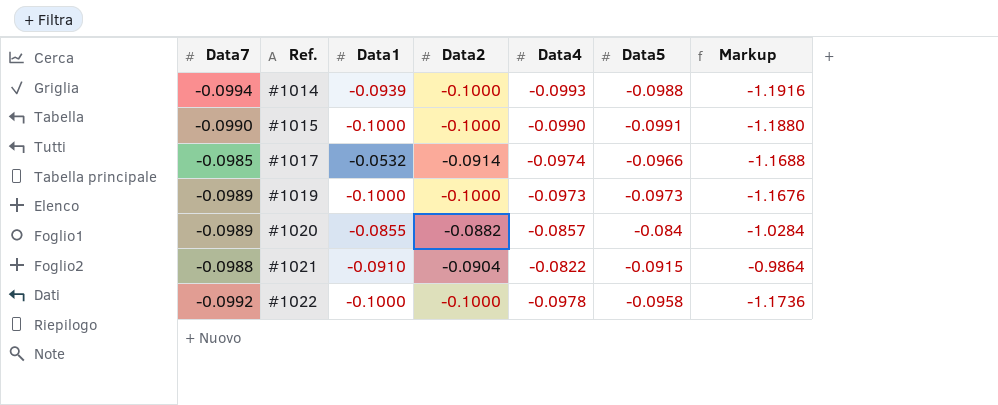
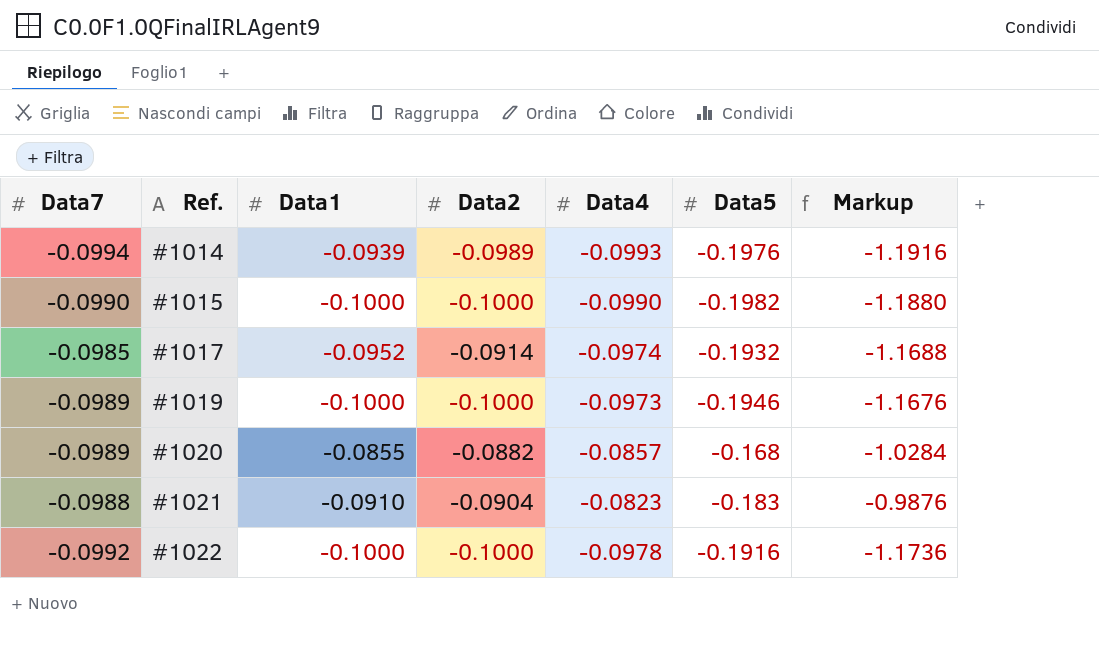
#1014 | Data2: -0.1000 -> -0.0989
#1014 | Data5: -0.0988 -> -0.1976
#1015 | Data5: -0.0991 -> -0.1982
#1017 | Data1: -0.0532 -> -0.0952
#1017 | Data5: -0.0966 -> -0.1932
#1019 | Data5: -0.0973 -> -0.1946
#1020 | Data5: -0.084 -> -0.168
#1021 | Data4: -0.0822 -> -0.0823
#1021 | Data5: -0.0915 -> -0.183
#1021 | Markup: -0.9864 -> -0.9876
#1022 | Data5: -0.0958 -> -0.1916

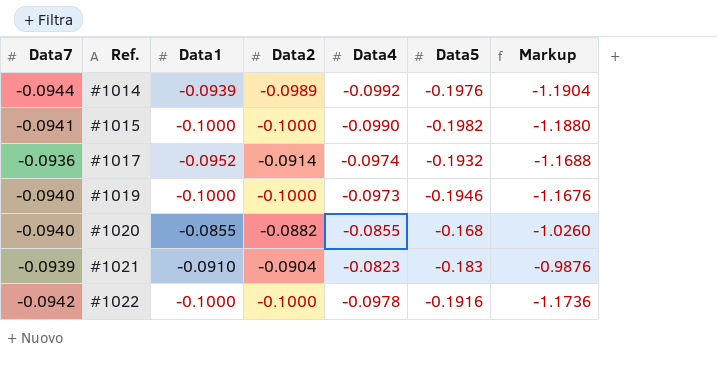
#1014 | Data7: -0.0994 -> -0.0944
#1014 | Data4: -0.0993 -> -0.0992
#1014 | Markup: -1.1916 -> -1.1904
#1015 | Data7: -0.0990 -> -0.0941
#1017 | Data7: -0.0985 -> -0.0936
#1019 | Data7: -0.0989 -> -0.0940
#1020 | Data7: -0.0989 -> -0.0940
#1020 | Data4: -0.0857 -> -0.0855
#1020 | Markup: -1.0284 -> -1.0260
#1021 | Data7: -0.0988 -> -0.0939
#1022 | Data7: -0.0992 -> -0.0942

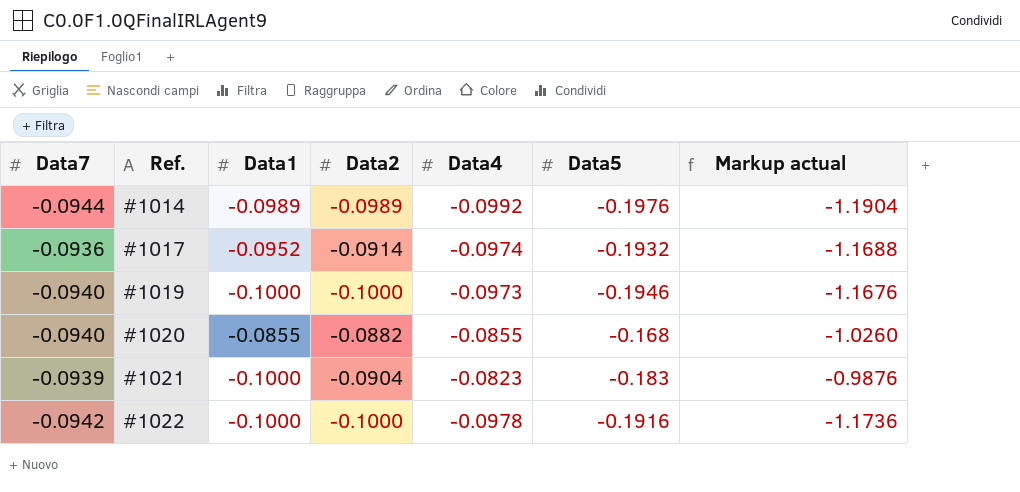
column name: Markup -> Markup actual
row #1015: -0.0941 | -0.1000 | -0.1000 | -0.0990 | -0.1982 | -1.1880 -> none
#1014 | Data1: -0.0939 -> -0.0989
#1021 | Data1: -0.0910 -> -0.1000

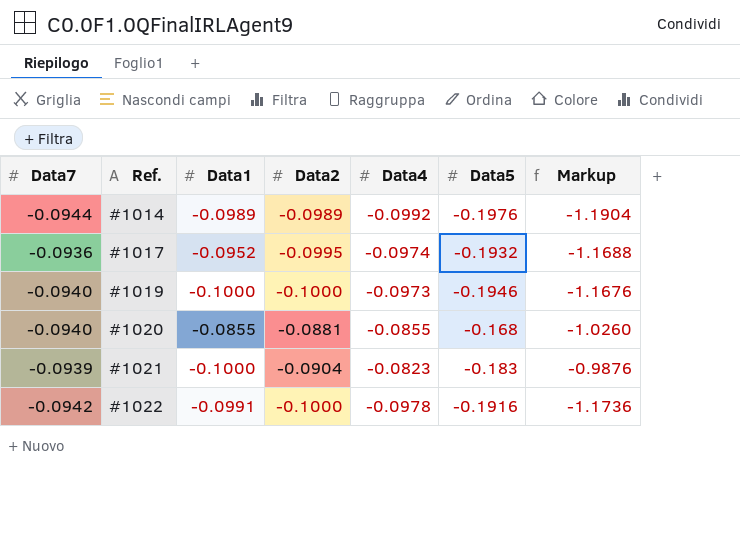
column name: Markup actual -> Markup
#1017 | Data2: -0.0914 -> -0.0995
#1020 | Data2: -0.0882 -> -0.0881
#1022 | Data1: -0.1000 -> -0.0991

